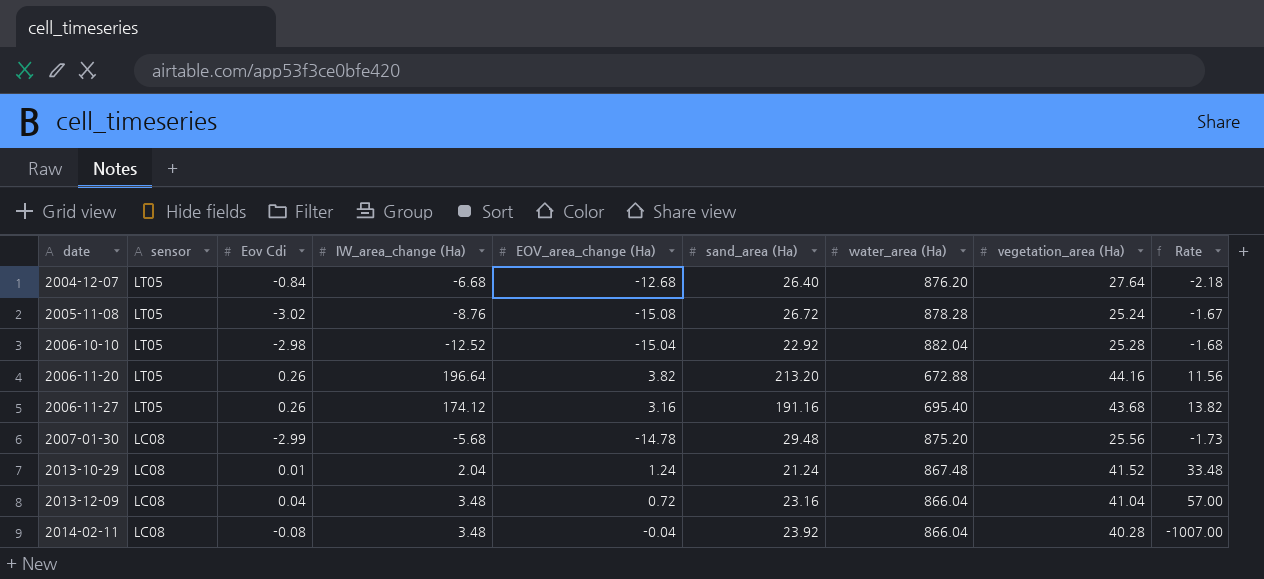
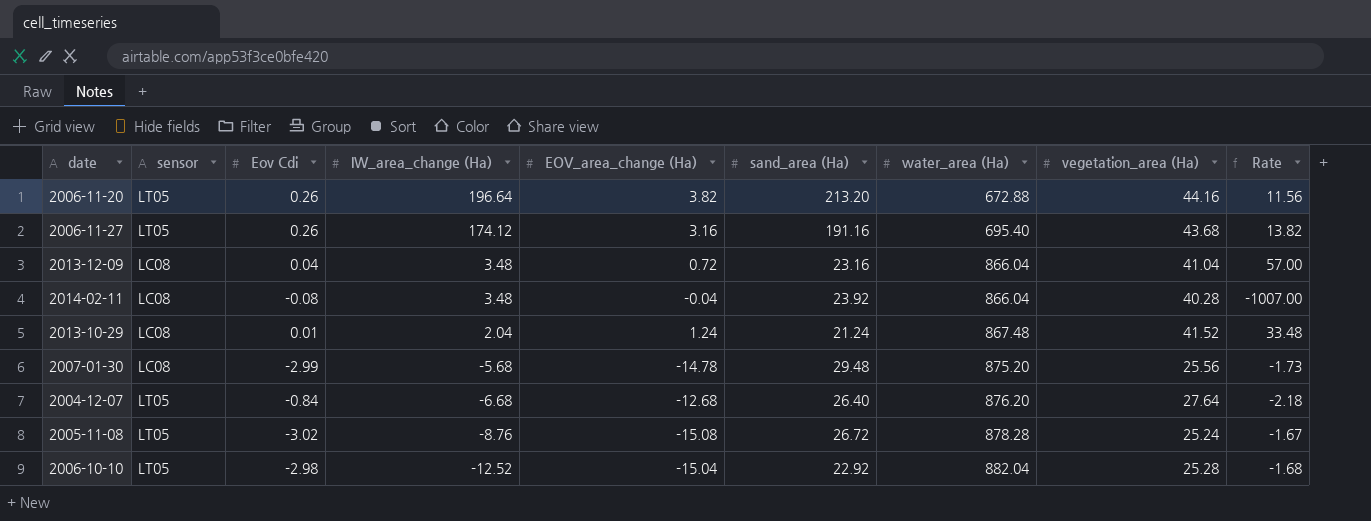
row order: date ascending -> IW_area_change (Ha) descending

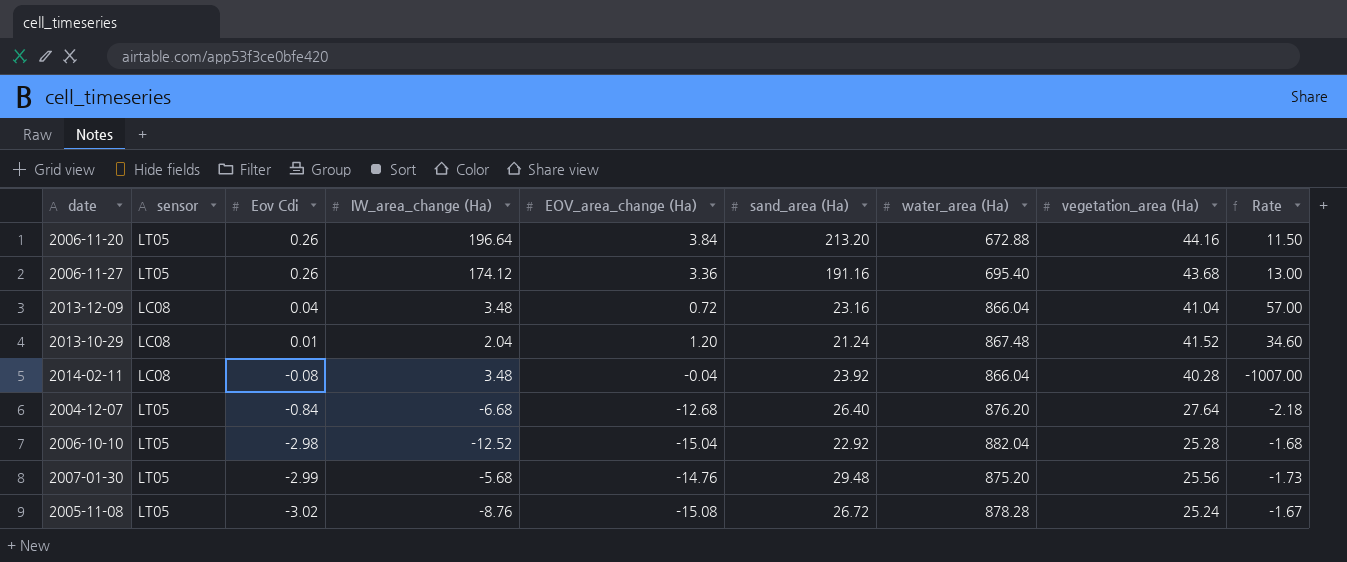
row order: IW_area_change (Ha) descending -> Eov Cdi descending
2006-11-20 | EOV_area_change (Ha): 3.82 -> 3.84
2006-11-20 | Rate: 11.56 -> 11.50
2006-11-27 | EOV_area_change (Ha): 3.16 -> 3.36
2006-11-27 | Rate: 13.82 -> 13.00
2013-10-29 | EOV_area_change (Ha): 1.24 -> 1.20
2013-10-29 | Rate: 33.48 -> 34.60
2007-01-30 | sensor: LC08 -> LT05
2007-01-30 | EOV_area_change (Ha): -14.78 -> -14.76

